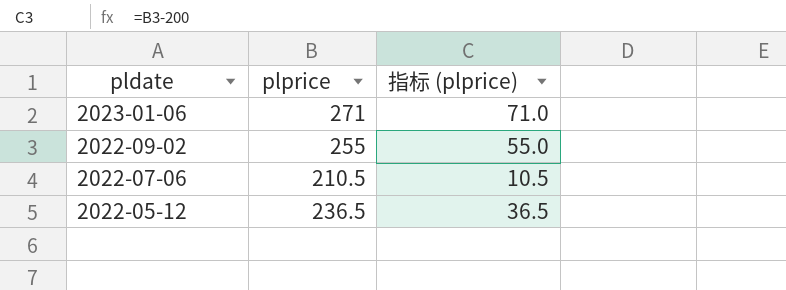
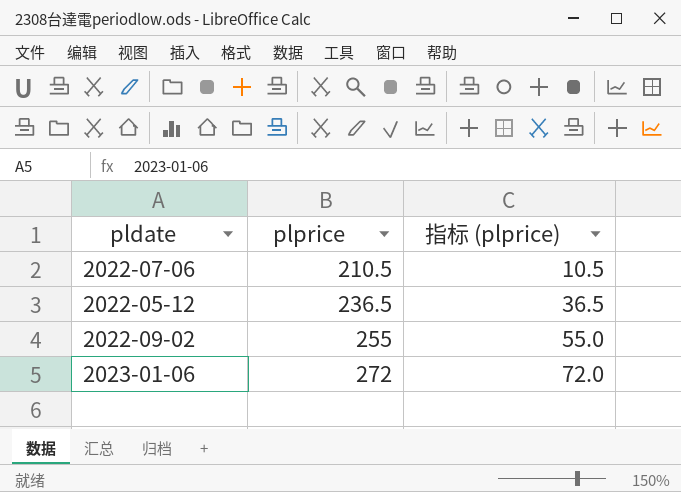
row order: pldate descending -> plprice ascending
2023-01-06 | plprice: 271 -> 272
2023-01-06 | 指标 (plprice): 71.0 -> 72.0

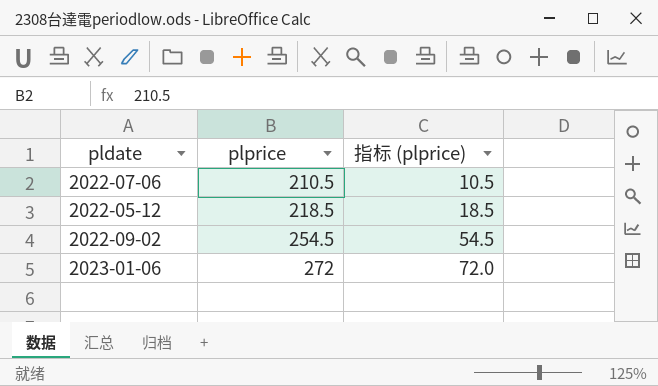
2022-05-12 | plprice: 236.5 -> 218.5
2022-05-12 | 指标 (plprice): 36.5 -> 18.5
2022-09-02 | plprice: 255 -> 254.5
2022-09-02 | 指标 (plprice): 55.0 -> 54.5

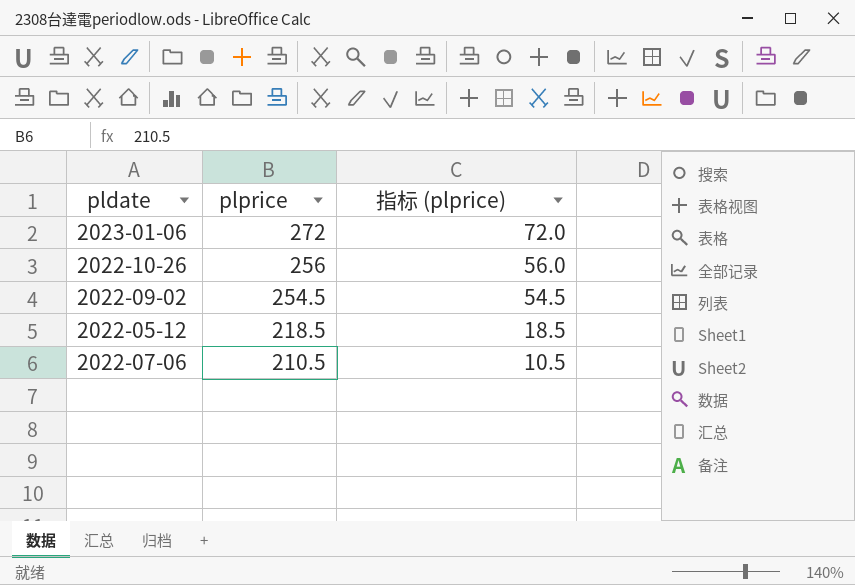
row order: plprice ascending -> plprice descending
row 2022-10-26: none -> 256 | 56.0

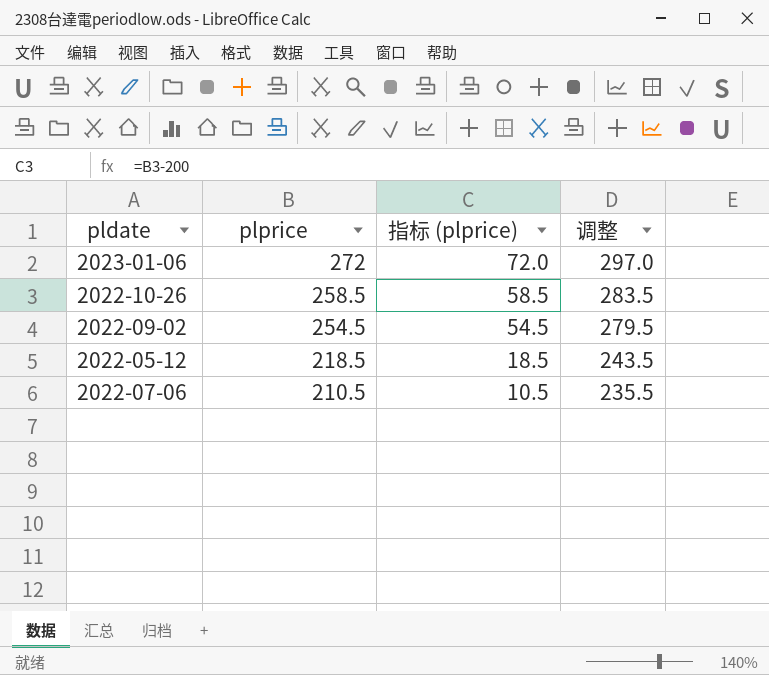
column 调整 | formula: none -> [plprice] + 25
2022-10-26 | plprice: 256 -> 258.5
2022-10-26 | 指标 (plprice): 56.0 -> 58.5

